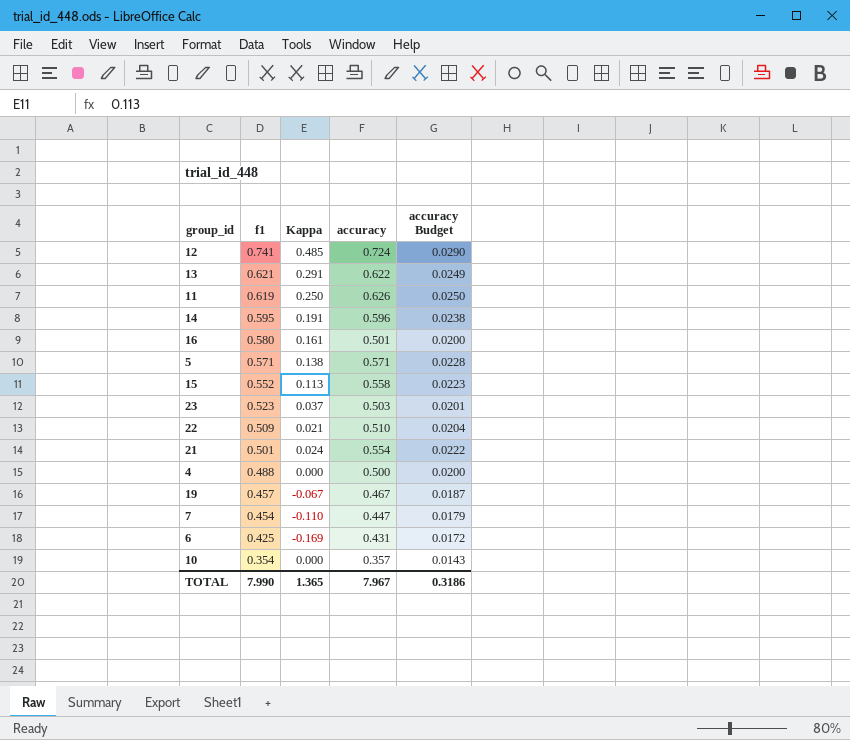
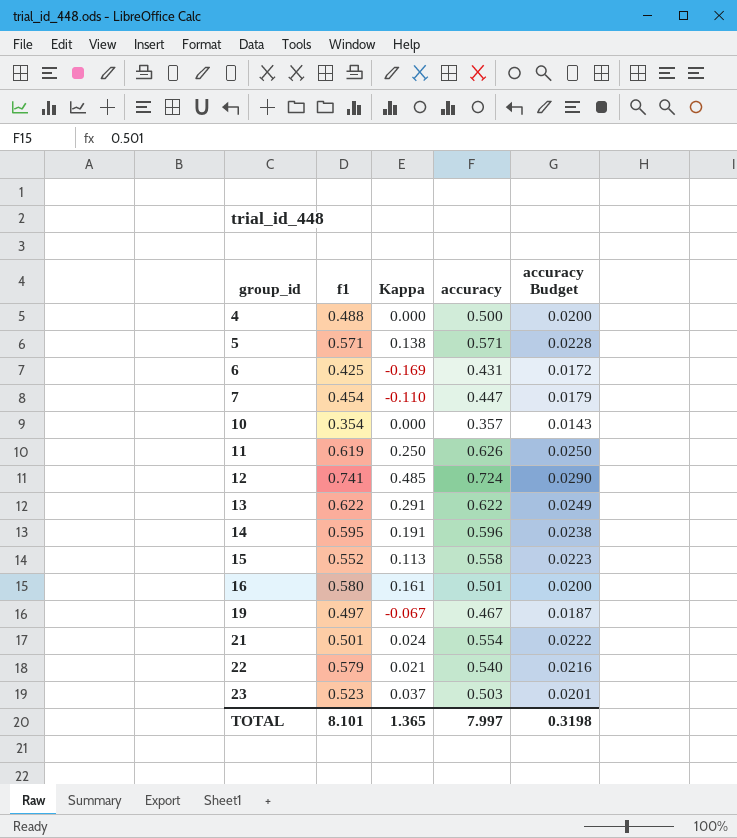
row order: f1 descending -> group_id ascending
13 | f1: 0.621 -> 0.622
19 | f1: 0.457 -> 0.497
22 | f1: 0.509 -> 0.579
22 | accuracy: 0.510 -> 0.540
22 | accuracy Budget: 0.0204 -> 0.0216
TOTAL | f1: 7.990 -> 8.101
TOTAL | accuracy: 7.967 -> 7.997
TOTAL | accuracy Budget: 0.3186 -> 0.3198

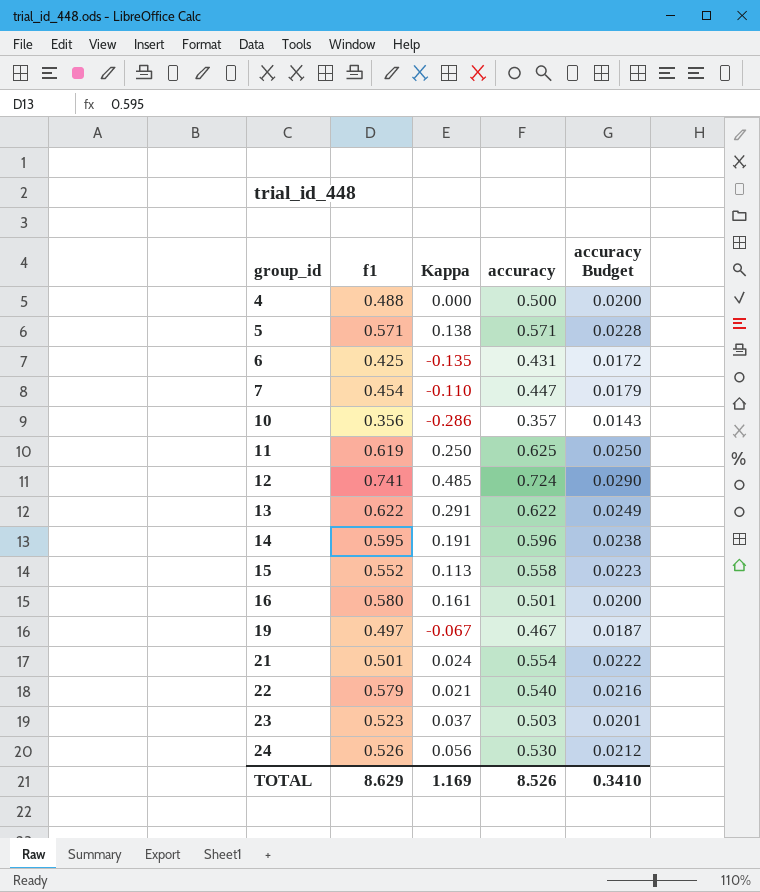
6 | Kappa: -0.169 -> -0.135
10 | f1: 0.354 -> 0.356
10 | Kappa: 0.000 -> -0.286
11 | accuracy: 0.626 -> 0.625
row 24: none -> 0.526 | 0.056 | 0.530 | 0.0212
TOTAL | f1: 8.101 -> 8.629
TOTAL | Kappa: 1.365 -> 1.169
TOTAL | accuracy: 7.997 -> 8.526
TOTAL | accuracy Budget: 0.3198 -> 0.3410

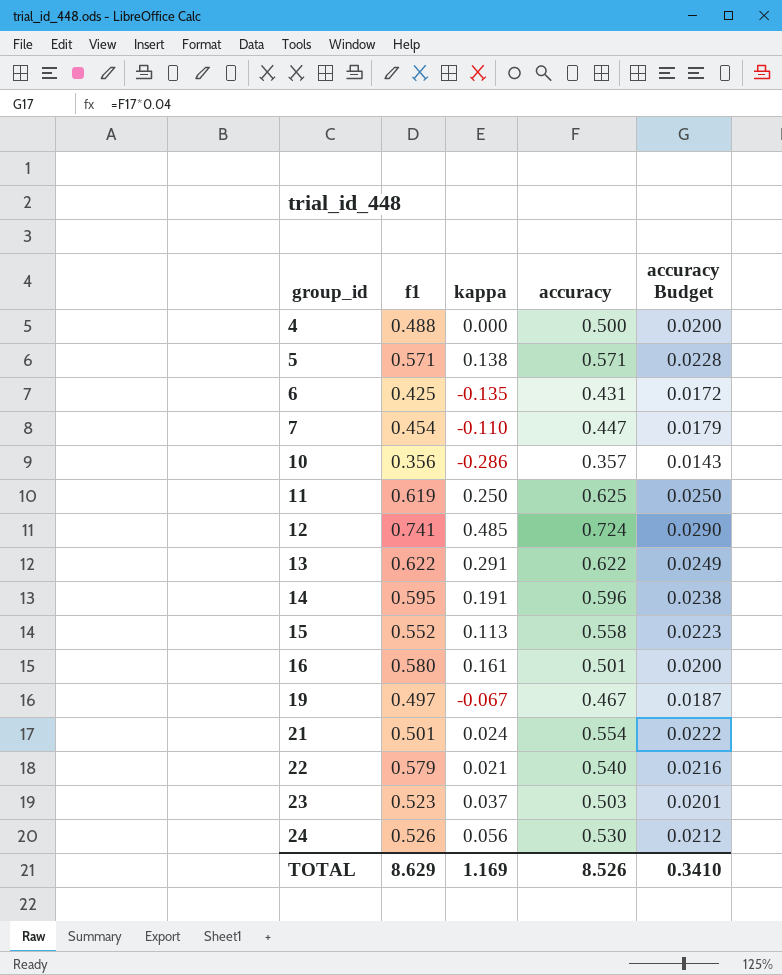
column name: Kappa -> kappa

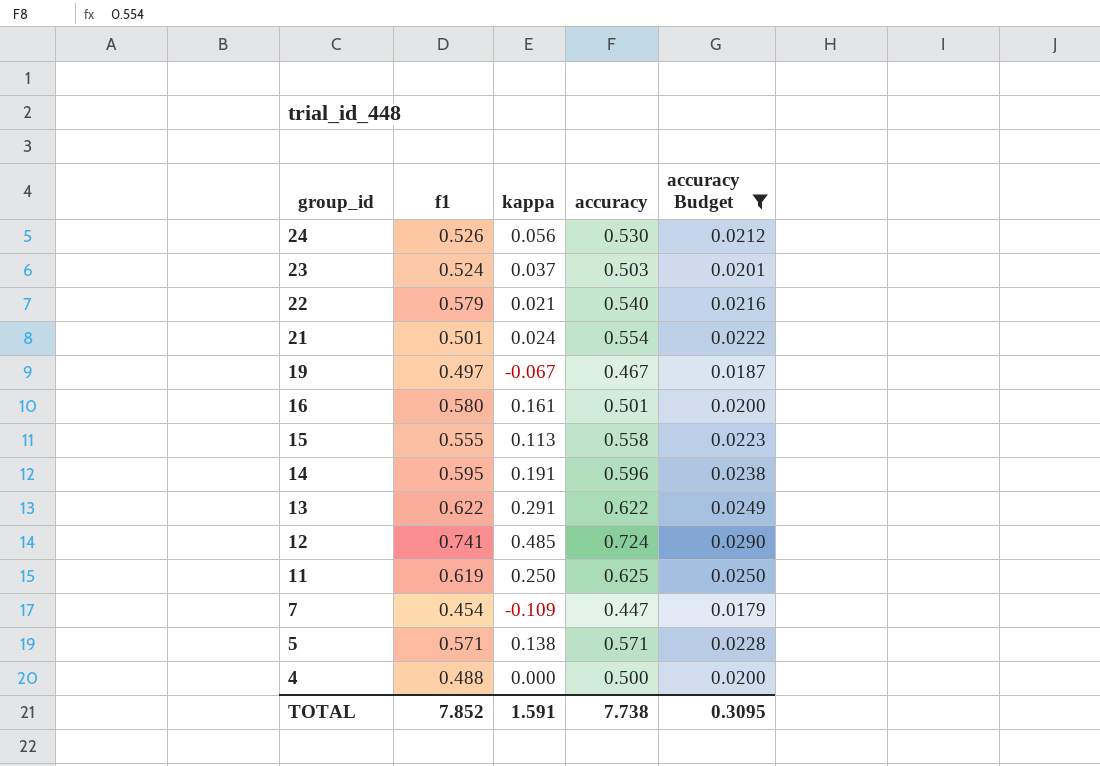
filter: none -> accuracy Budget >= 0.0179
row order: group_id ascending -> group_id descending
23 | f1: 0.523 -> 0.524
15 | f1: 0.552 -> 0.555
7 | kappa: -0.110 -> -0.109
TOTAL | f1: 8.629 -> 7.852
TOTAL | kappa: 1.169 -> 1.591
TOTAL | accuracy: 8.526 -> 7.738
TOTAL | accuracy Budget: 0.3410 -> 0.3095

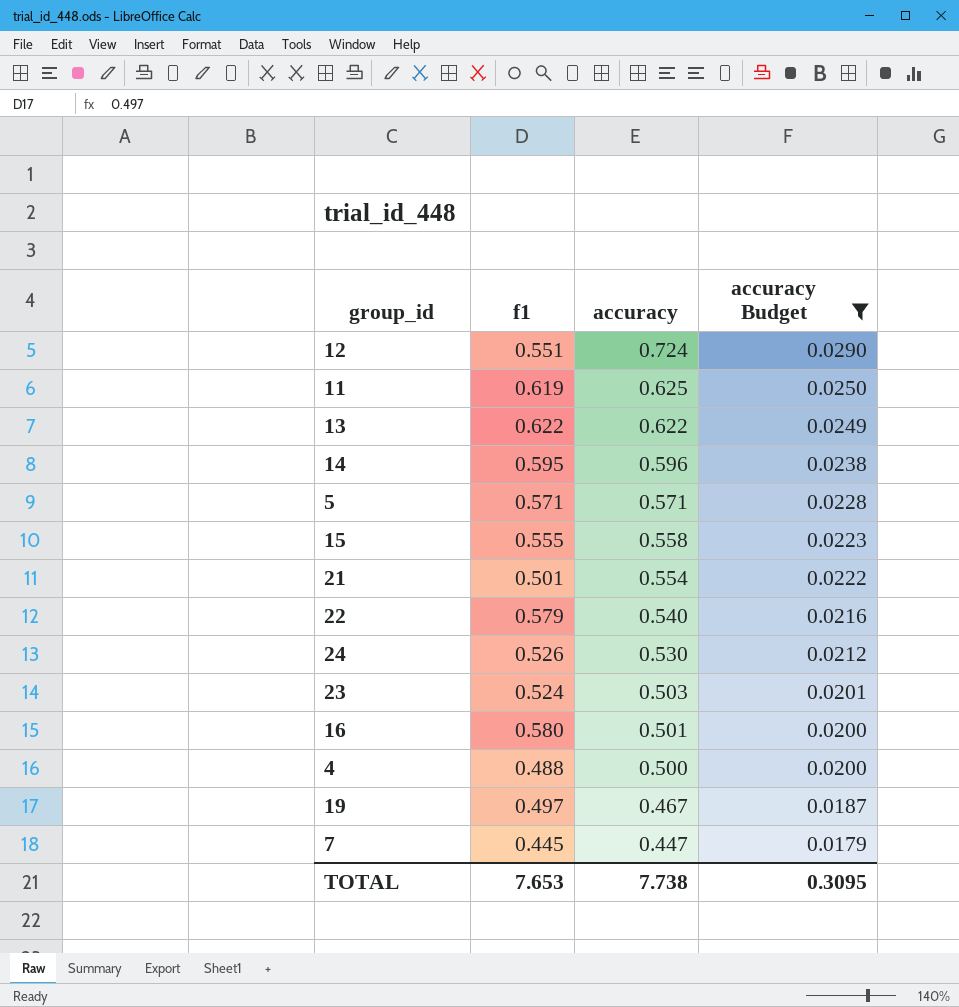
row order: group_id descending -> accuracy descending
column kappa | position: 3 -> none
12 | f1: 0.741 -> 0.551
7 | f1: 0.454 -> 0.445
TOTAL | f1: 7.852 -> 7.653

